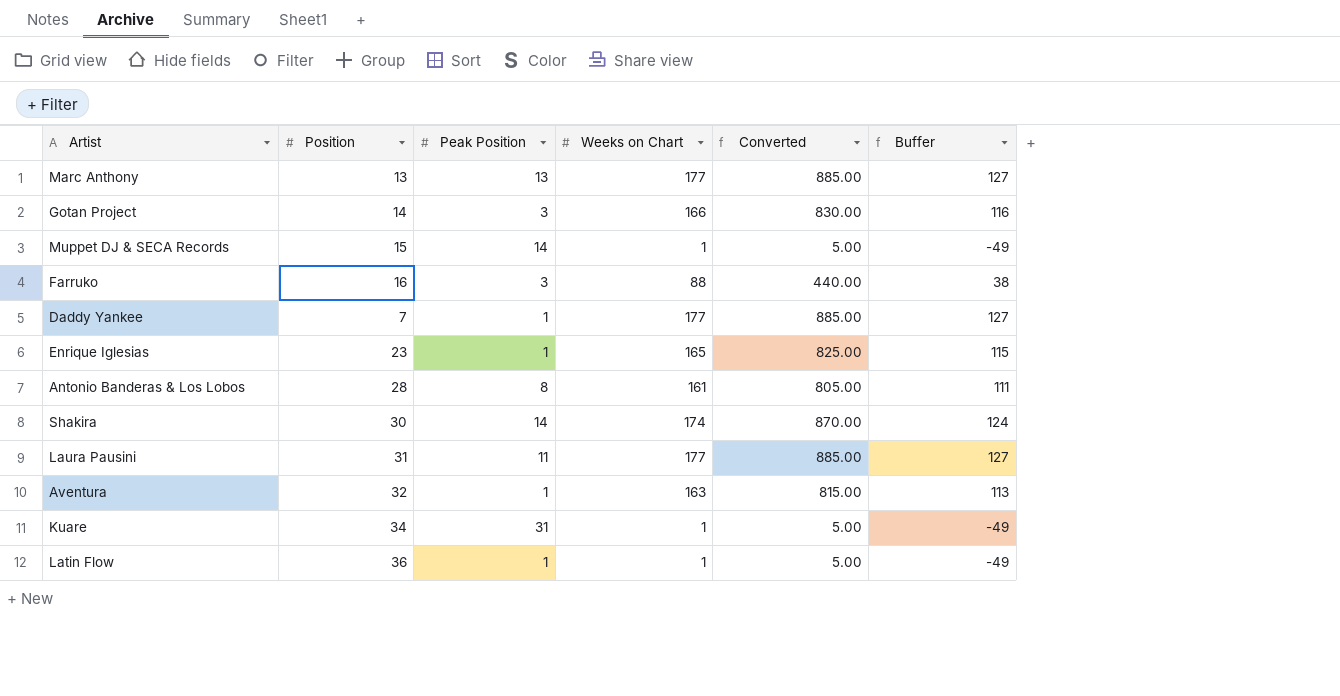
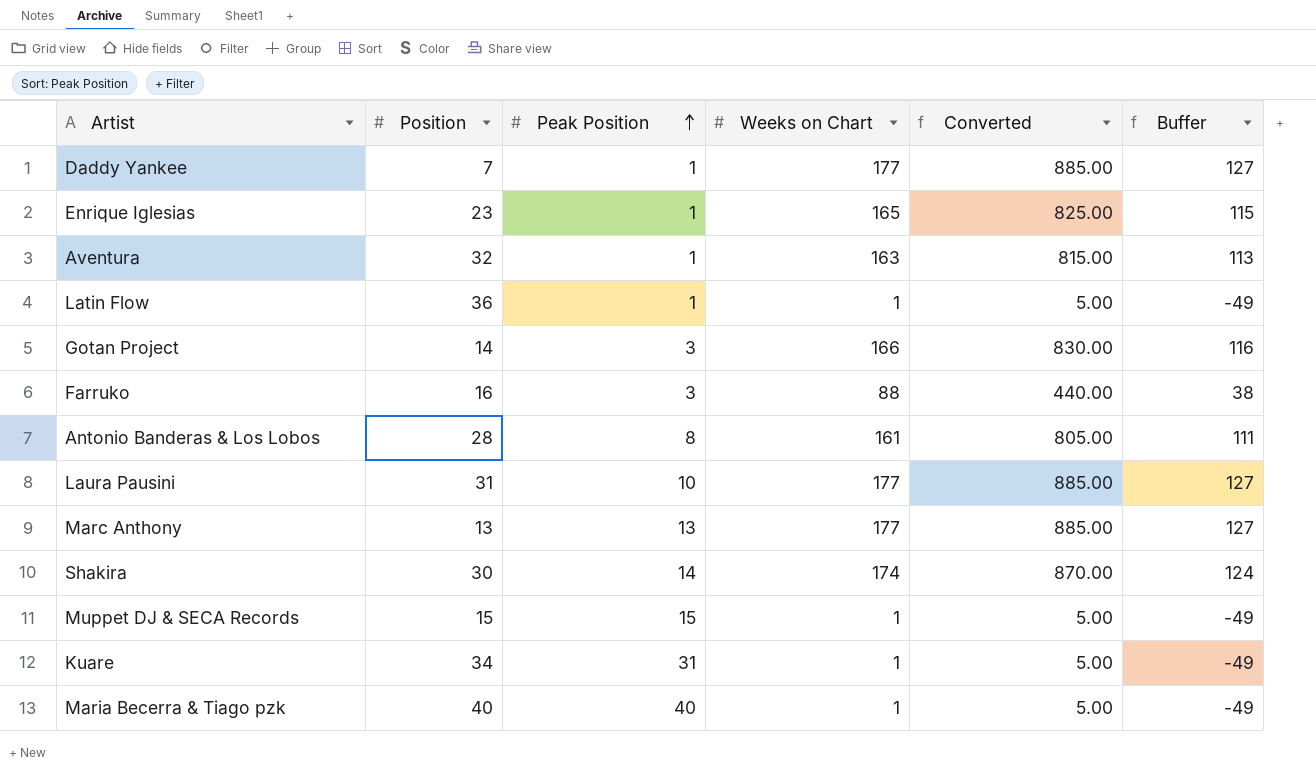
row order: none -> Peak Position ascending
Laura Pausini | Peak Position: 11 -> 10
Muppet DJ & SECA Records | Peak Position: 14 -> 15
row Maria Becerra & Tiago pzk: none -> 40 | 40 | 1 | 5.00 | -49

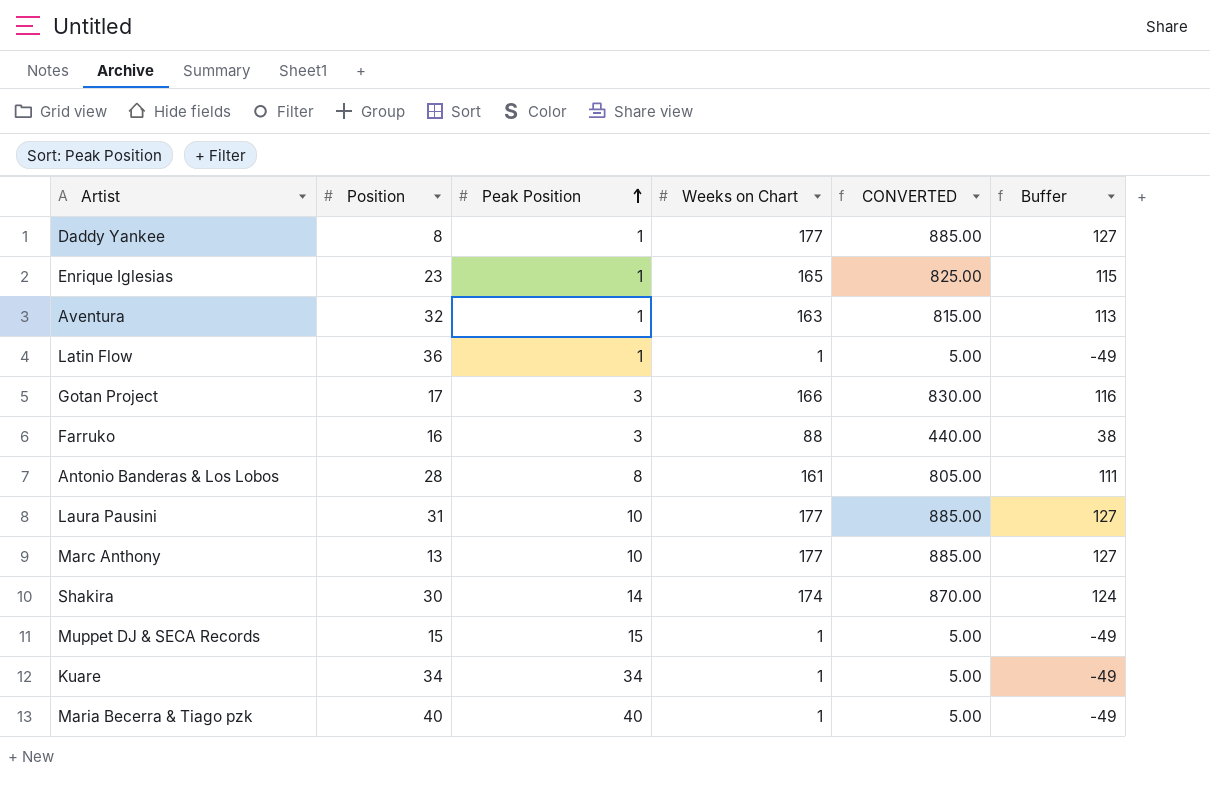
column name: Converted -> CONVERTED
Daddy Yankee | Position: 7 -> 8
Gotan Project | Position: 14 -> 17
Marc Anthony | Peak Position: 13 -> 10
Kuare | Peak Position: 31 -> 34

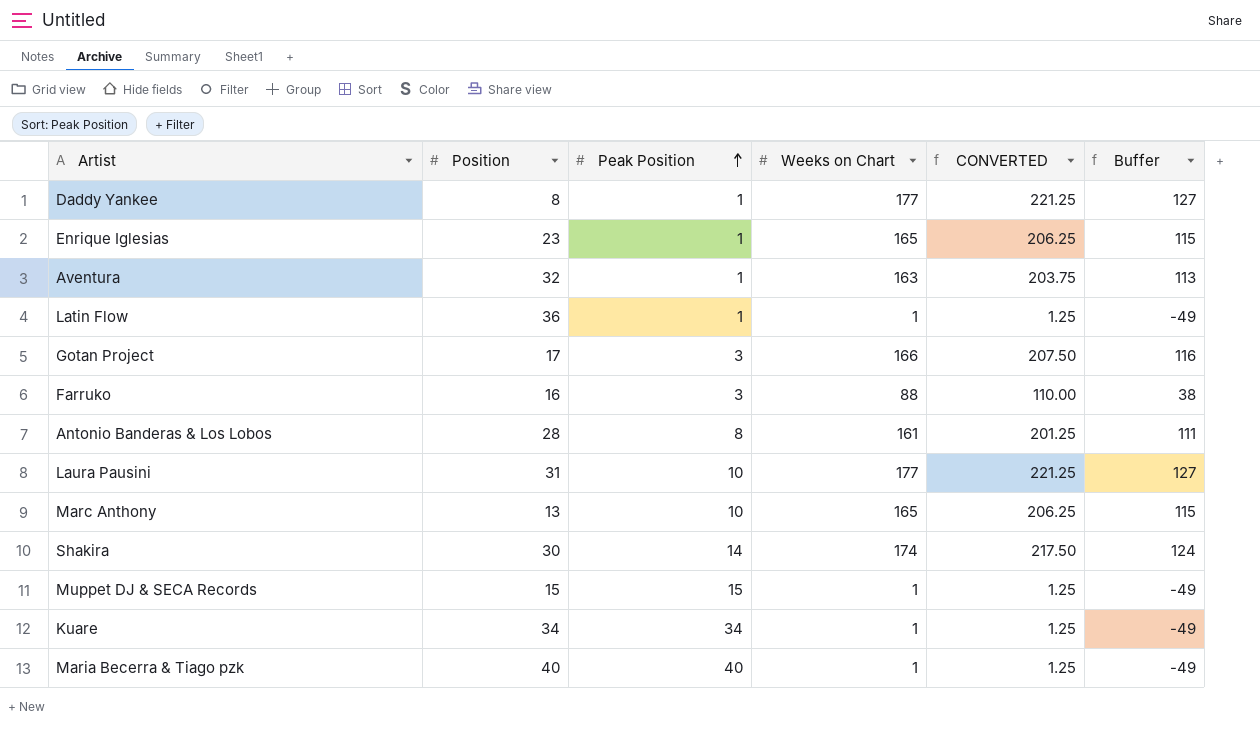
column CONVERTED | formula: [Weeks on Chart] * 5 -> [Weeks on Chart] * 1.25
Marc Anthony | Weeks on Chart: 177 -> 165
Marc Anthony | Buffer: 127 -> 115

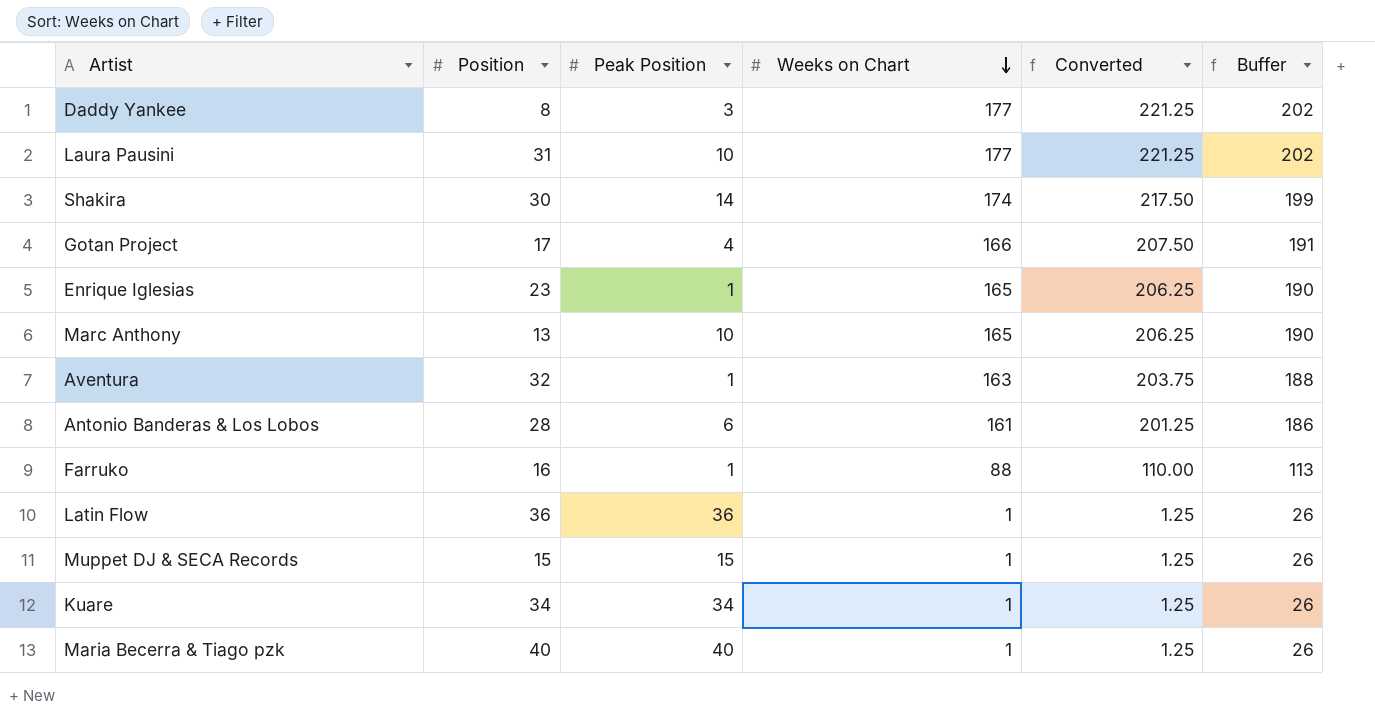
row order: Peak Position ascending -> Weeks on Chart descending
column name: CONVERTED -> Converted
column Buffer | formula: [Weeks on Chart] - 50 -> [Weeks on Chart] + 25
Daddy Yankee | Peak Position: 1 -> 3
Gotan Project | Peak Position: 3 -> 4
Antonio Banderas & Los Lobos | Peak Position: 8 -> 6
Farruko | Peak Position: 3 -> 1
Latin Flow | Peak Position: 1 -> 36

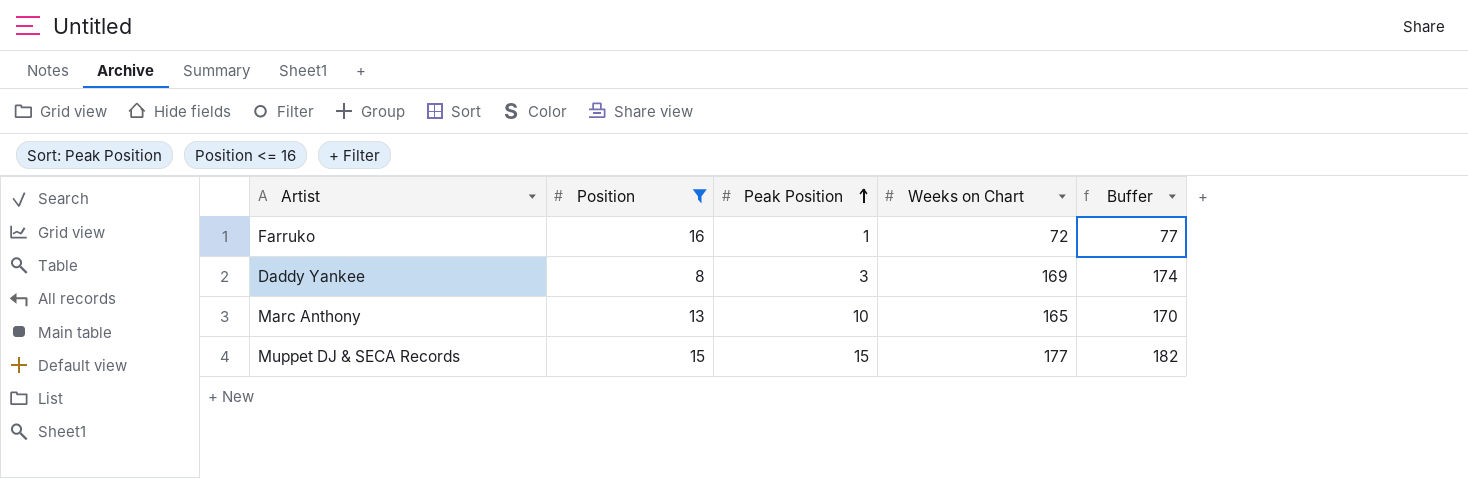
filter: none -> Position <= 16
row order: Weeks on Chart descending -> Peak Position ascending
column Converted | formula: [Weeks on Chart] * 1.25 -> none
column Buffer | formula: [Weeks on Chart] + 25 -> [Weeks on Chart] + 5
Farruko | Weeks on Chart: 88 -> 72
Daddy Yankee | Weeks on Chart: 177 -> 169
Muppet DJ & SECA Records | Weeks on Chart: 1 -> 177

